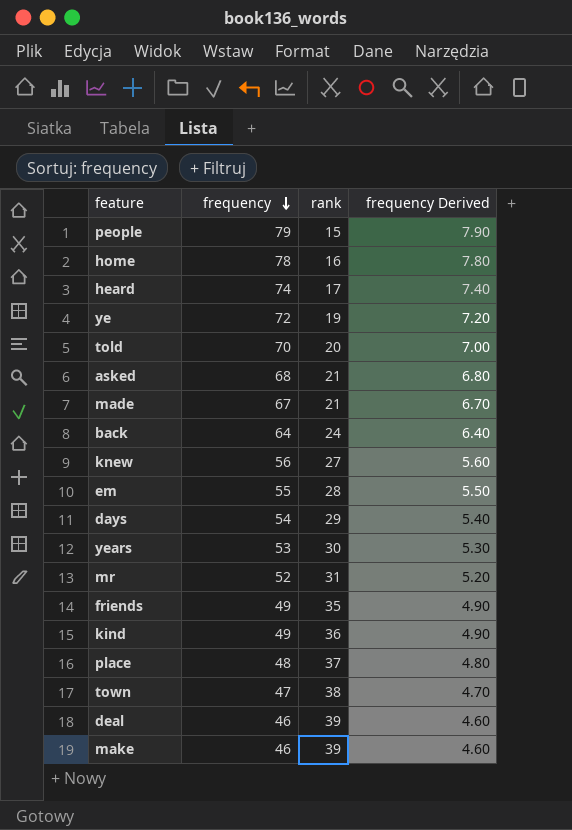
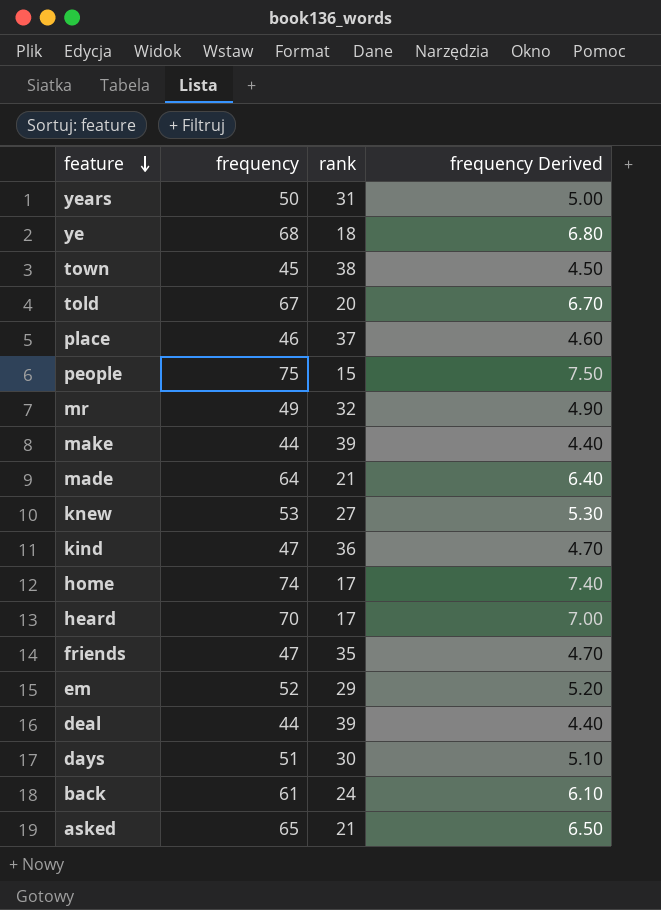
row order: frequency descending -> feature descending
years | frequency: 53 -> 50
years | rank: 30 -> 31
years | frequency Derived: 5.30 -> 5.00
ye | frequency: 72 -> 68
ye | rank: 19 -> 18
ye | frequency Derived: 7.20 -> 6.80
town | frequency: 47 -> 45
town | frequency Derived: 4.70 -> 4.50
told | frequency: 70 -> 67
told | frequency Derived: 7.00 -> 6.70
place | frequency: 48 -> 46
place | frequency Derived: 4.80 -> 4.60
people | frequency: 79 -> 75
people | frequency Derived: 7.90 -> 7.50
mr | frequency: 52 -> 49
mr | rank: 31 -> 32
mr | frequency Derived: 5.20 -> 4.90
make | frequency: 46 -> 44
make | frequency Derived: 4.60 -> 4.40
made | frequency: 67 -> 64
made | frequency Derived: 6.70 -> 6.40
knew | frequency: 56 -> 53
knew | frequency Derived: 5.60 -> 5.30
kind | frequency: 49 -> 47
kind | frequency Derived: 4.90 -> 4.70
home | frequency: 78 -> 74
home | rank: 16 -> 17
home | frequency Derived: 7.80 -> 7.40
heard | frequency: 74 -> 70
heard | frequency Derived: 7.40 -> 7.00
friends | frequency: 49 -> 47
friends | frequency Derived: 4.90 -> 4.70
em | frequency: 55 -> 52
em | rank: 28 -> 29
em | frequency Derived: 5.50 -> 5.20
deal | frequency: 46 -> 44
deal | frequency Derived: 4.60 -> 4.40
days | frequency: 54 -> 51
days | rank: 29 -> 30
days | frequency Derived: 5.40 -> 5.10
back | frequency: 64 -> 61
back | frequency Derived: 6.40 -> 6.10
asked | frequency: 68 -> 65
asked | frequency Derived: 6.80 -> 6.50

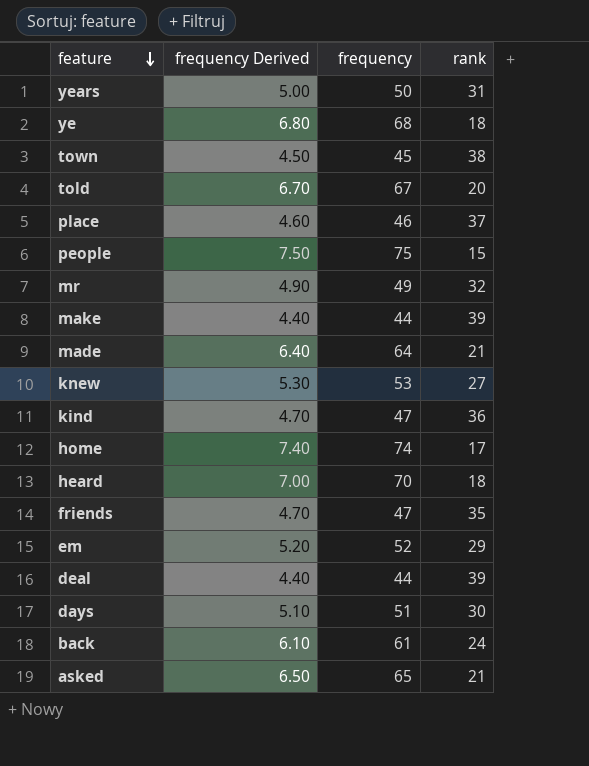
column frequency Derived | position: 4 -> 2
heard | rank: 17 -> 18

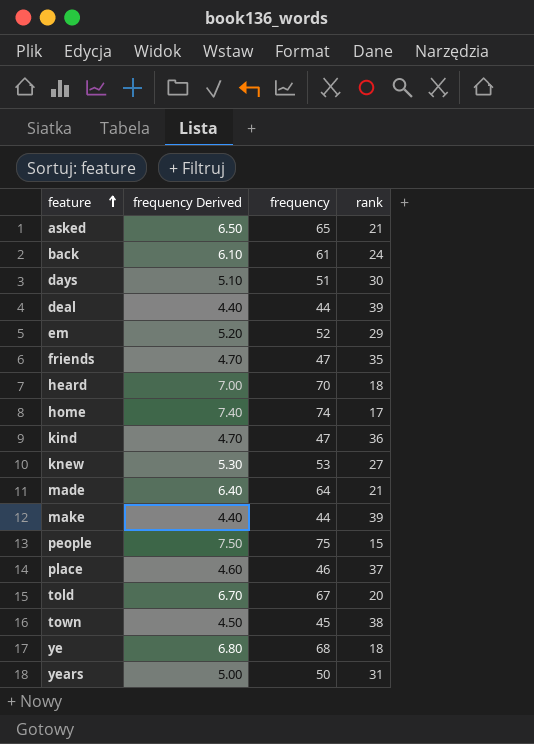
row order: feature descending -> feature ascending
row mr: 4.90 | 49 | 32 -> none

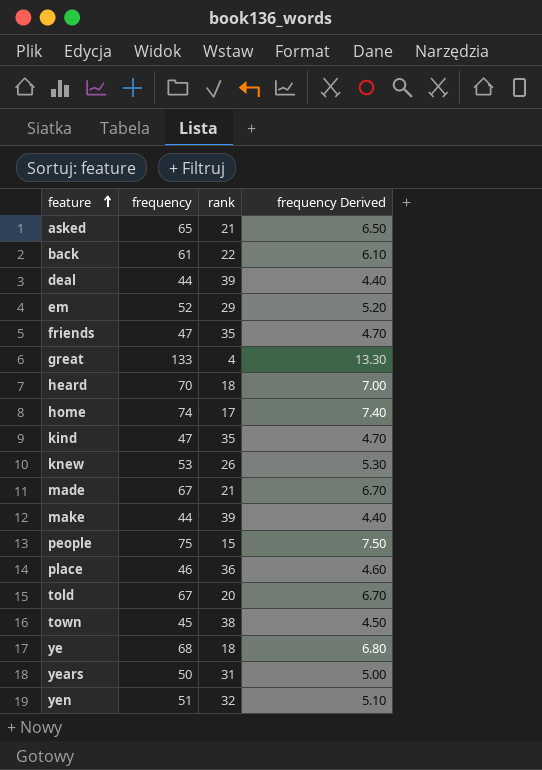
column frequency Derived | position: 2 -> 4
row days: 5.10 | 51 | 30 -> none
back | rank: 24 -> 22
row great: none -> 133 | 4 | 13.30
kind | rank: 36 -> 35
knew | rank: 27 -> 26
made | frequency: 64 -> 67
made | frequency Derived: 6.40 -> 6.70
place | rank: 37 -> 36
row yen: none -> 51 | 32 | 5.10

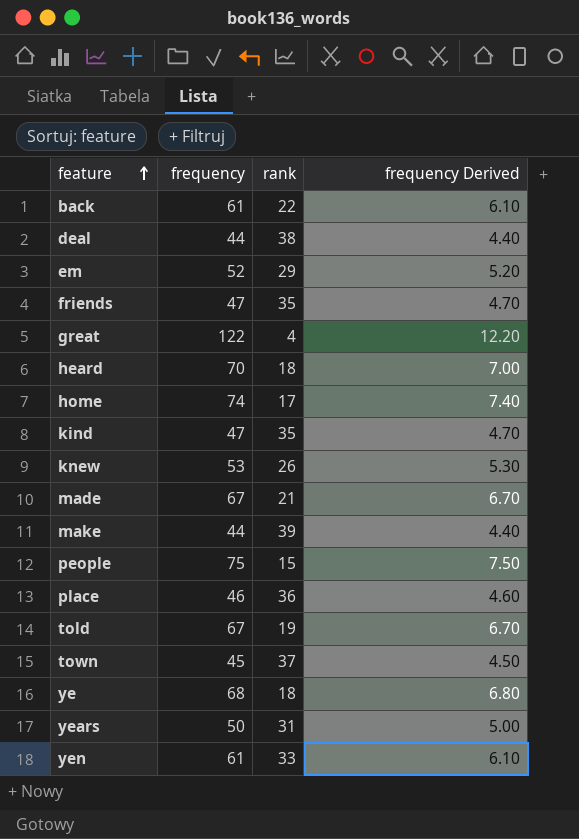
row asked: 65 | 21 | 6.50 -> none
deal | rank: 39 -> 38
great | frequency: 133 -> 122
great | frequency Derived: 13.30 -> 12.20
told | rank: 20 -> 19
town | rank: 38 -> 37
yen | frequency: 51 -> 61
yen | rank: 32 -> 33
yen | frequency Derived: 5.10 -> 6.10

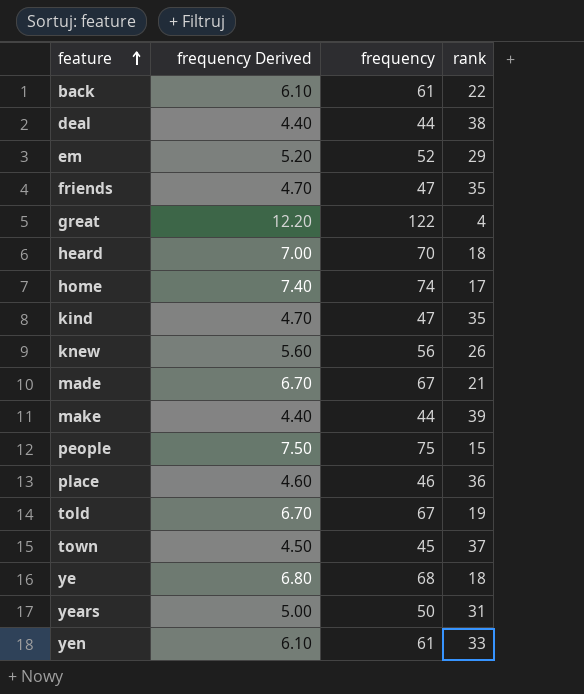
column frequency Derived | position: 4 -> 2
knew | frequency Derived: 5.30 -> 5.60
knew | frequency: 53 -> 56

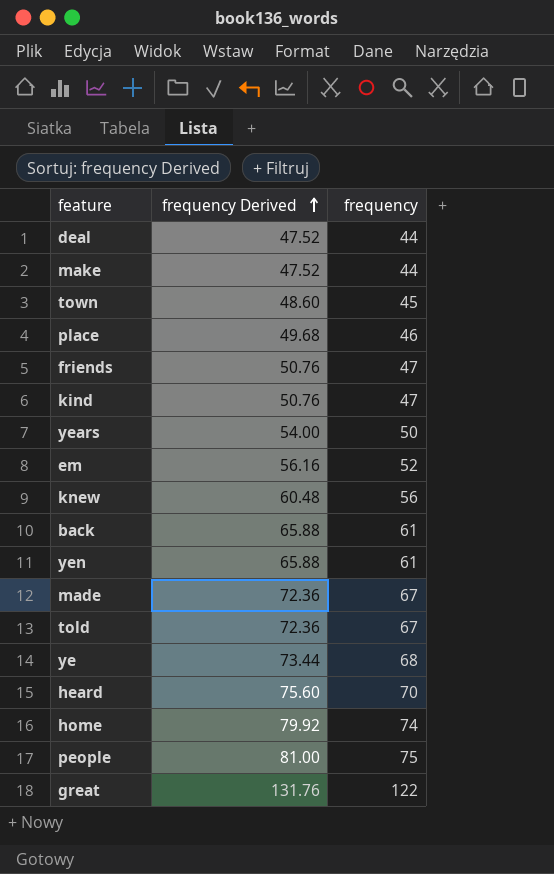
row order: feature ascending -> frequency Derived ascending
column rank | position: 4 -> none
column frequency Derived | formula: [frequency] * 0.1 -> [frequency] * 1.08

